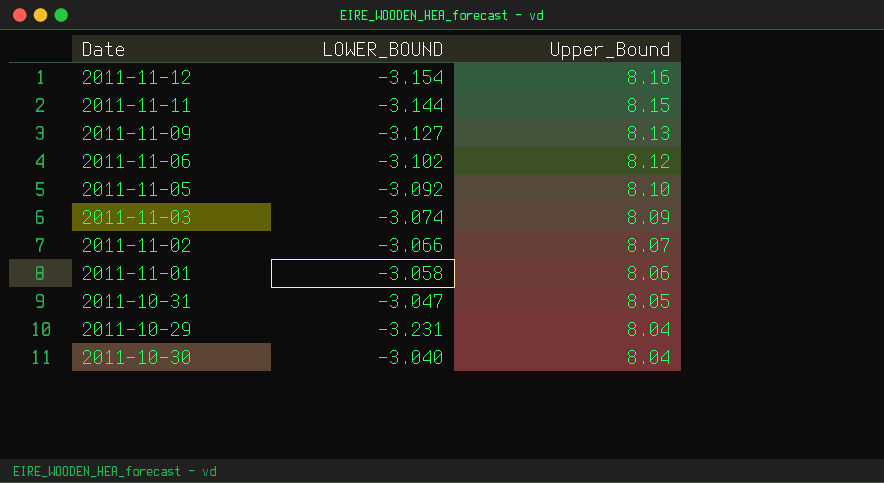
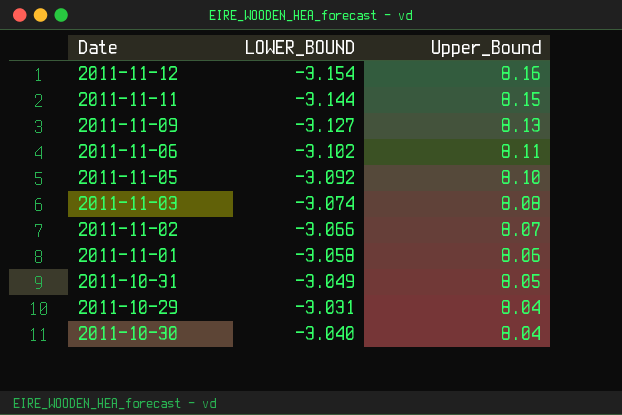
2011-11-06 | Upper_Bound: 8.12 -> 8.11
2011-11-03 | Upper_Bound: 8.09 -> 8.08
2011-10-31 | LOWER_BOUND: -3.047 -> -3.049
2011-10-29 | LOWER_BOUND: -3.231 -> -3.031

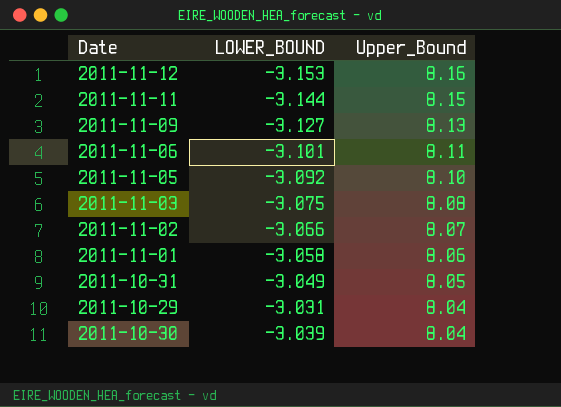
2011-11-12 | LOWER_BOUND: -3.154 -> -3.153
2011-11-06 | LOWER_BOUND: -3.102 -> -3.101
2011-11-03 | LOWER_BOUND: -3.074 -> -3.075
2011-10-30 | LOWER_BOUND: -3.040 -> -3.039

